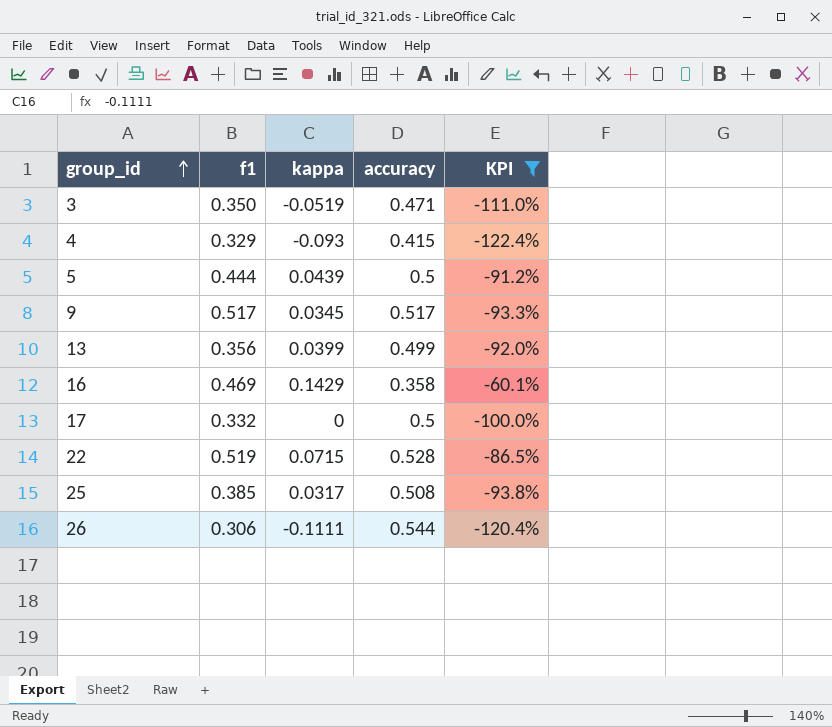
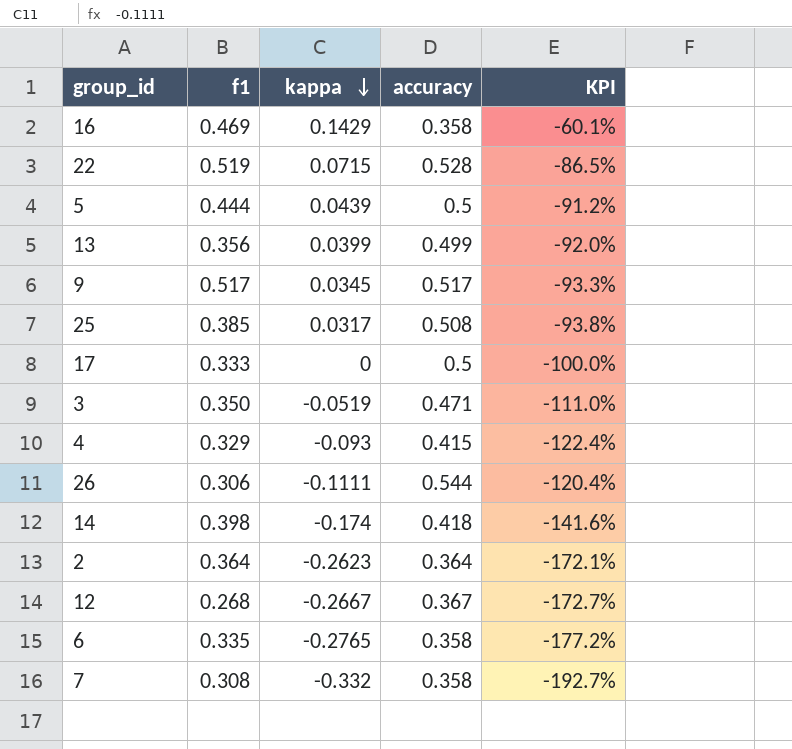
filter: KPI >= -122.4% -> none
row order: group_id ascending -> kappa descending
17 | f1: 0.332 -> 0.333

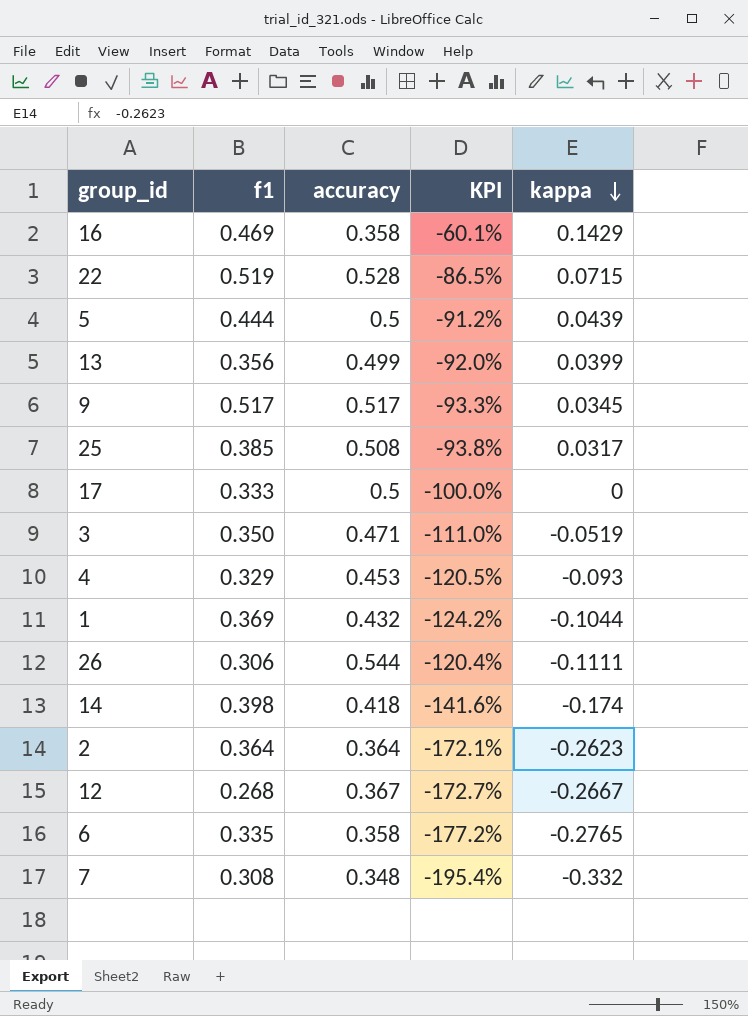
column kappa | position: 3 -> 5
4 | accuracy: 0.415 -> 0.453
4 | KPI: -122.4% -> -120.5%
row 1: none -> 0.369 | 0.432 | -124.2% | -0.1044
7 | accuracy: 0.358 -> 0.348
7 | KPI: -192.7% -> -195.4%

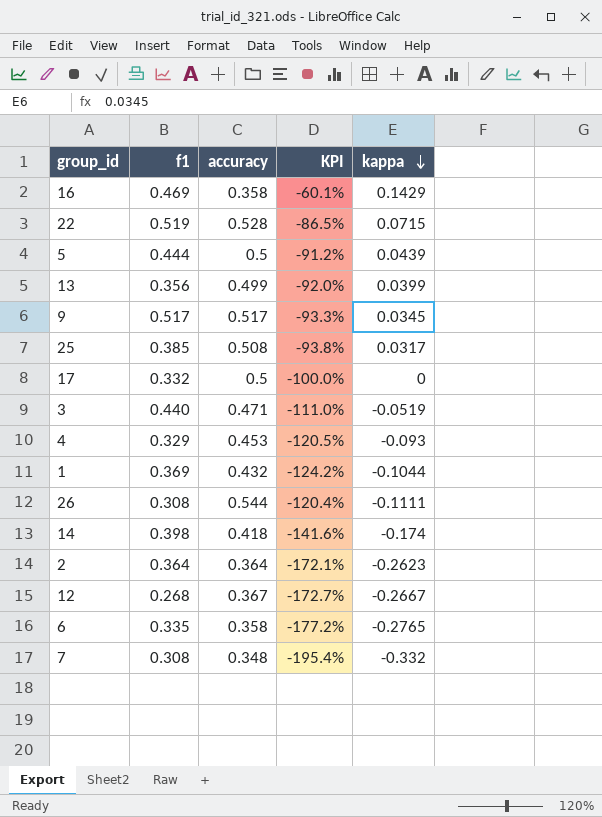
17 | f1: 0.333 -> 0.332
3 | f1: 0.350 -> 0.440
26 | f1: 0.306 -> 0.308

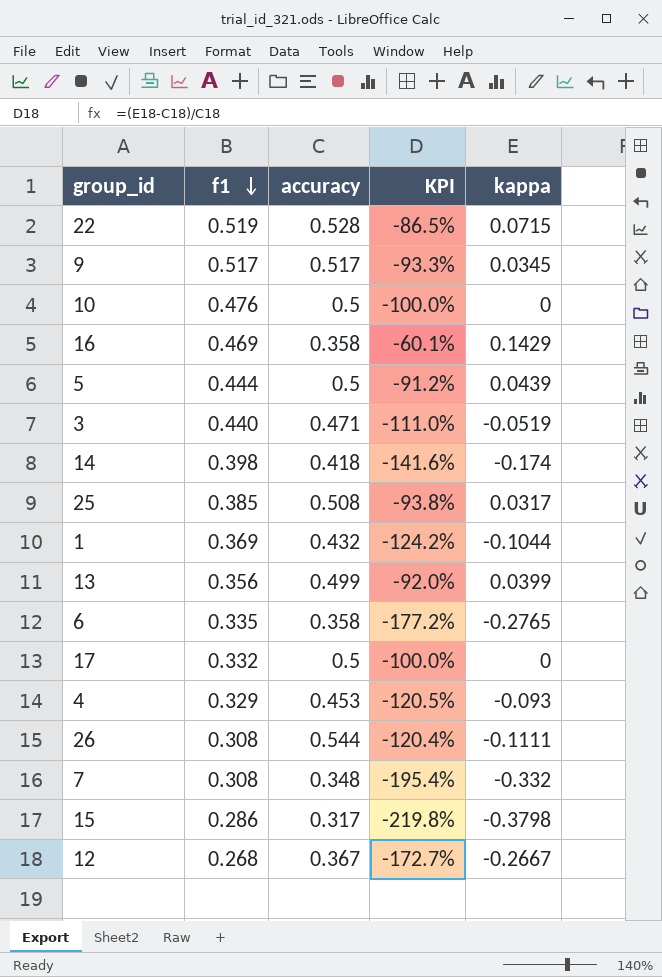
row order: kappa descending -> f1 descending
row 2: 0.364 | 0.364 | -172.1% | -0.2623 -> none
row 10: none -> 0.476 | 0.5 | -100.0% | 0
row 15: none -> 0.286 | 0.317 | -219.8% | -0.3798

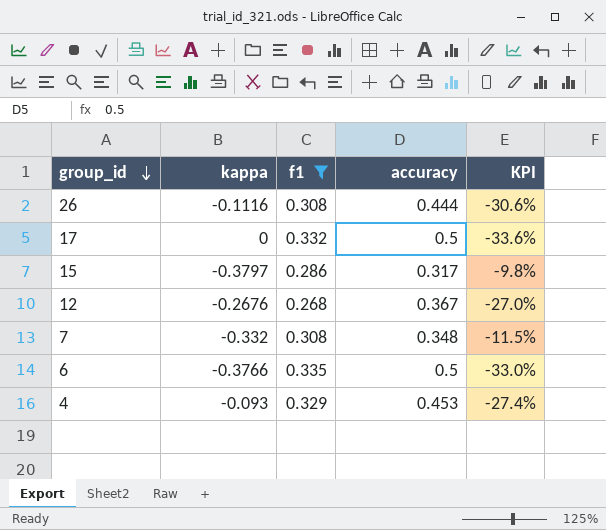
filter: none -> f1 <= 0.335
row order: f1 descending -> group_id descending
column kappa | position: 5 -> 2
column KPI | formula: ([kappa] - [accuracy]) / [accuracy] -> ([f1] - [accuracy]) / [accuracy]
26 | kappa: -0.1111 -> -0.1116
26 | accuracy: 0.544 -> 0.444
15 | kappa: -0.3798 -> -0.3797
12 | kappa: -0.2667 -> -0.2676
6 | kappa: -0.2765 -> -0.3766
6 | accuracy: 0.358 -> 0.5

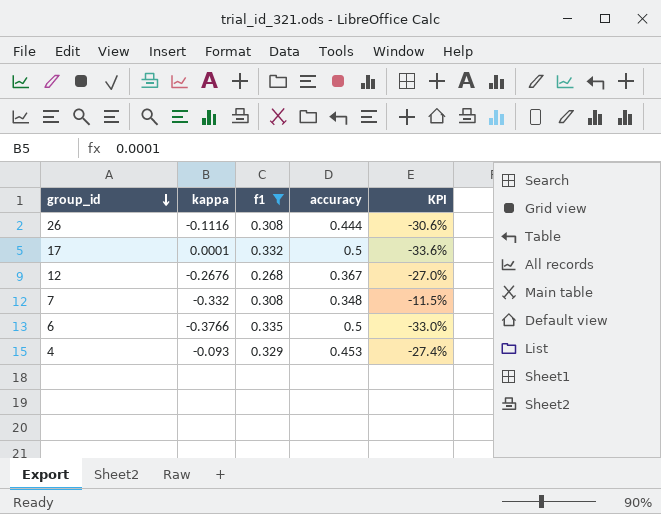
row 15: -0.3797 | 0.286 | 0.317 | -9.8% -> none
17 | kappa: 0 -> 0.0001

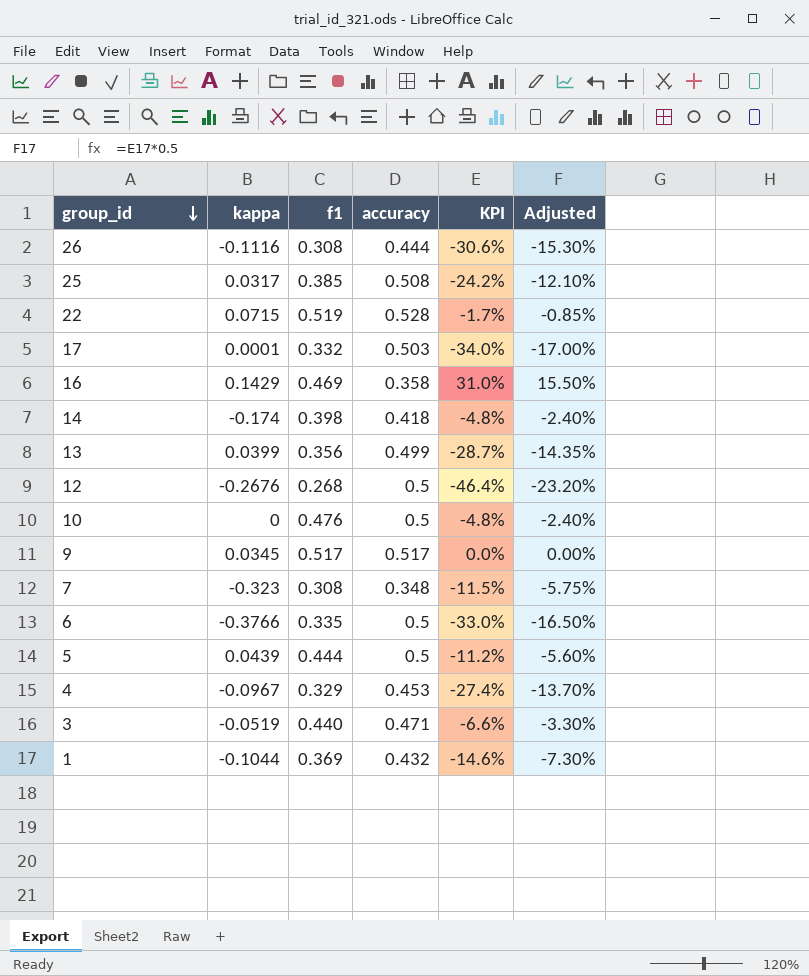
filter: f1 <= 0.335 -> none
column Adjusted | formula: none -> [KPI] * 0.5
17 | accuracy: 0.5 -> 0.503
17 | KPI: -33.6% -> -34.0%
12 | accuracy: 0.367 -> 0.5
12 | KPI: -27.0% -> -46.4%
7 | kappa: -0.332 -> -0.323
4 | kappa: -0.093 -> -0.0967

